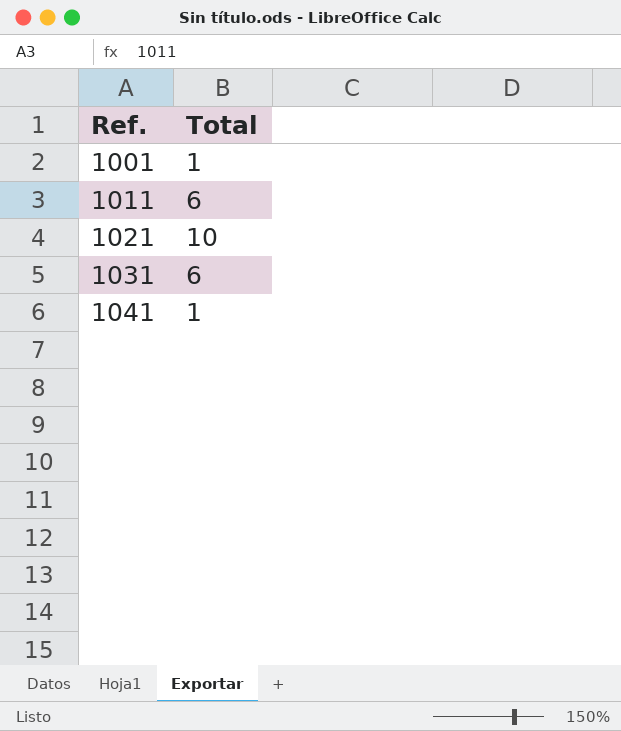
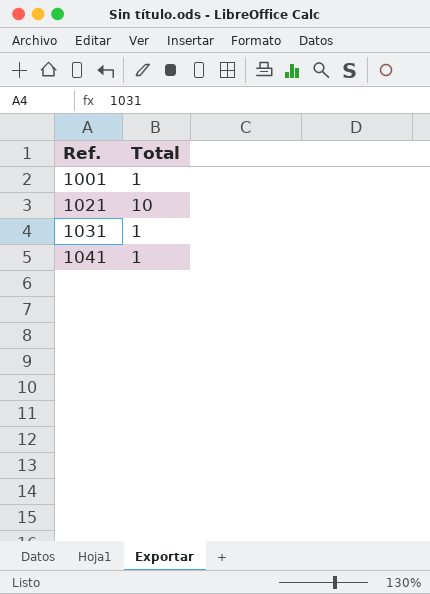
row 1011: 6 -> none
1031 | Total: 6 -> 1

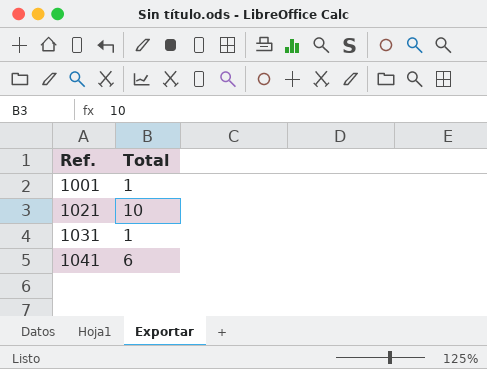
1041 | Total: 1 -> 6

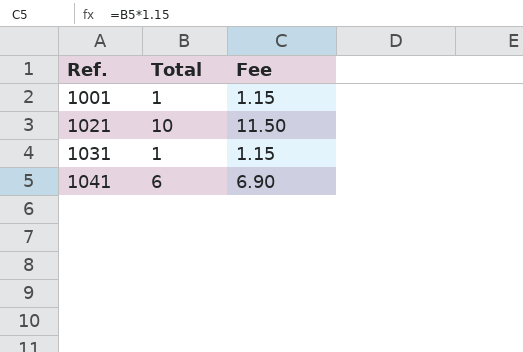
column Fee | formula: none -> [Total] * 1.15

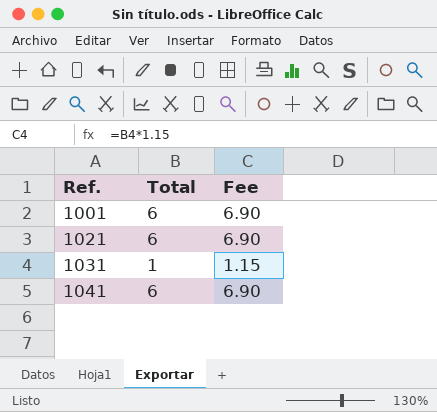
1001 | Total: 1 -> 6
1001 | Fee: 1.15 -> 6.90
1021 | Total: 10 -> 6
1021 | Fee: 11.50 -> 6.90

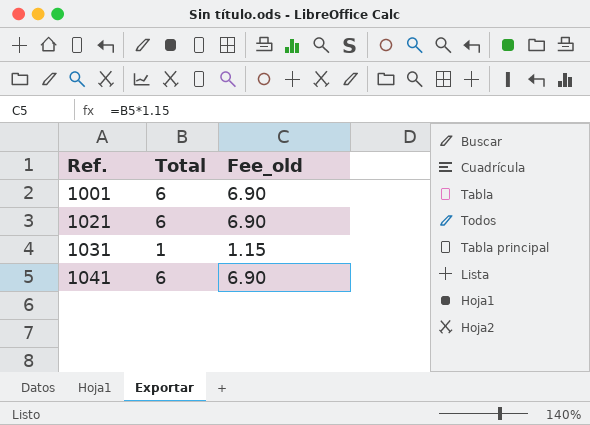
column name: Fee -> Fee_old

